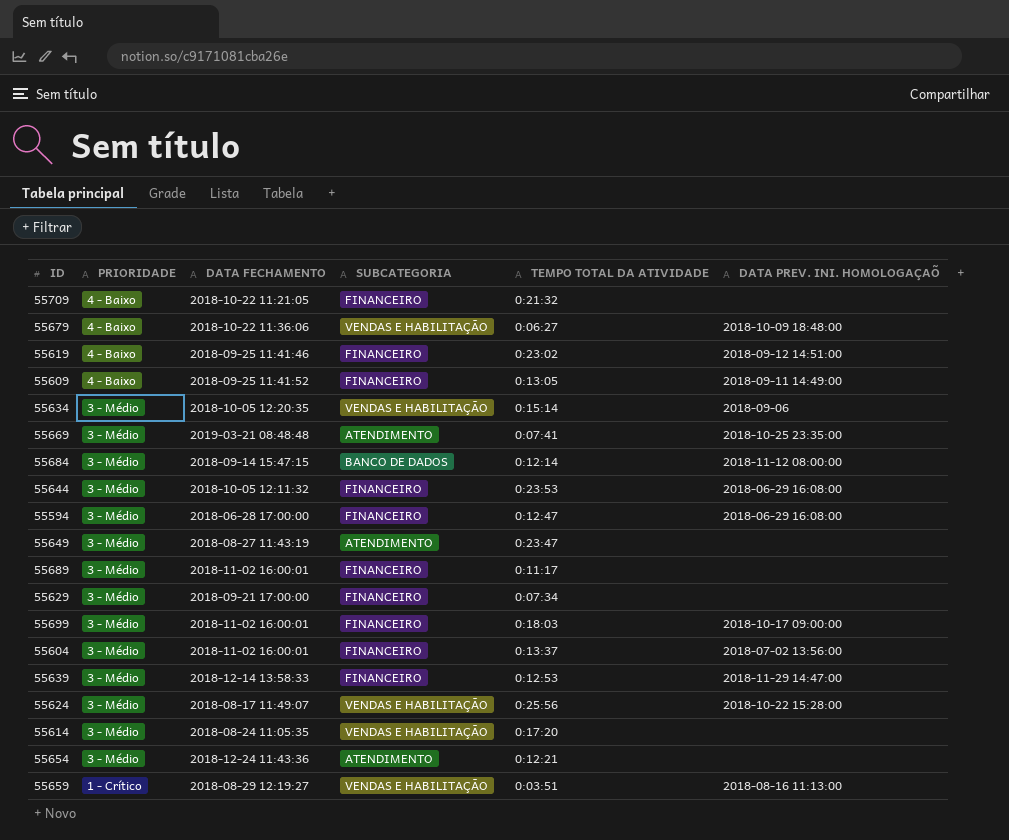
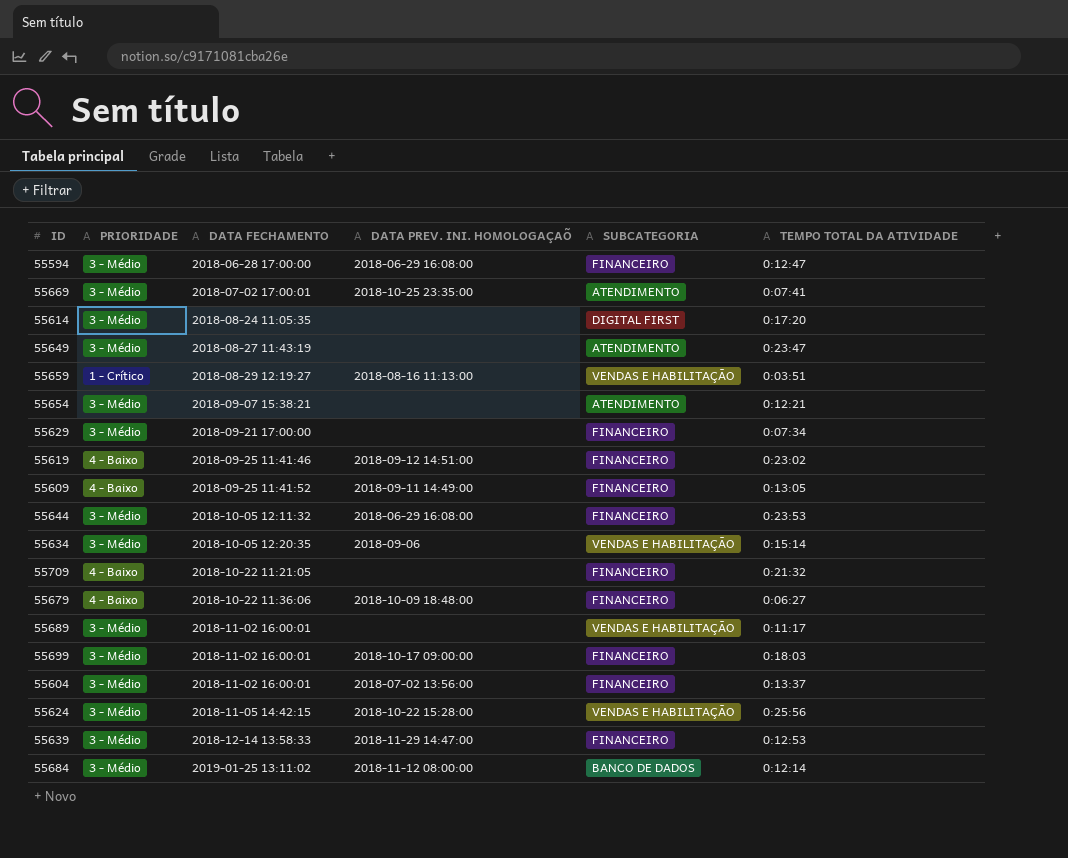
row order: PRIORIDADE descending -> DATA FECHAMENTO ascending
column DATA PREV. INI. HOMOLOGAÇAÕ | position: 6 -> 4
55669 | DATA FECHAMENTO: 2019-03-21 08:48:48 -> 2018-07-02 17:00:01
55614 | SUBCATEGORIA: VENDAS E HABILITAÇÃO -> DIGITAL FIRST
55654 | DATA FECHAMENTO: 2018-12-24 11:43:36 -> 2018-09-07 15:38:21
55679 | SUBCATEGORIA: VENDAS E HABILITAÇÃO -> FINANCEIRO
55689 | SUBCATEGORIA: FINANCEIRO -> VENDAS E HABILITAÇÃO
55624 | DATA FECHAMENTO: 2018-08-17 11:49:07 -> 2018-11-05 14:42:15
55684 | DATA FECHAMENTO: 2018-09-14 15:47:15 -> 2019-01-25 13:11:02

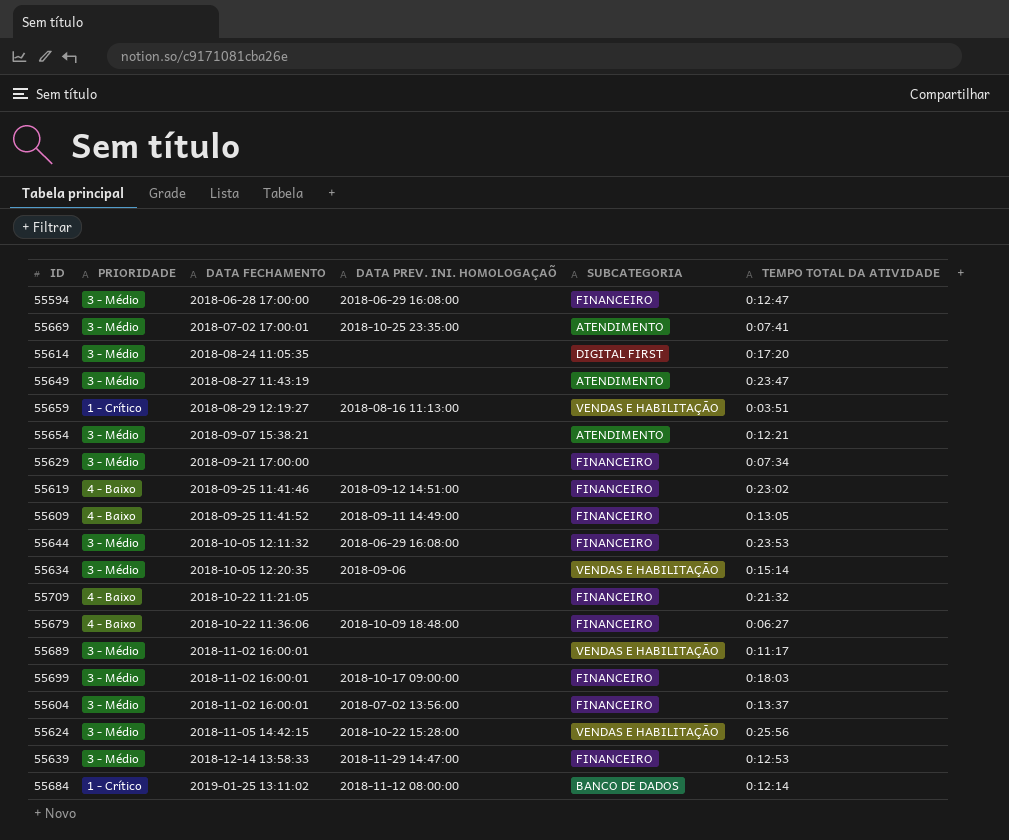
55684 | PRIORIDADE: 3 - Médio -> 1 - Crítico

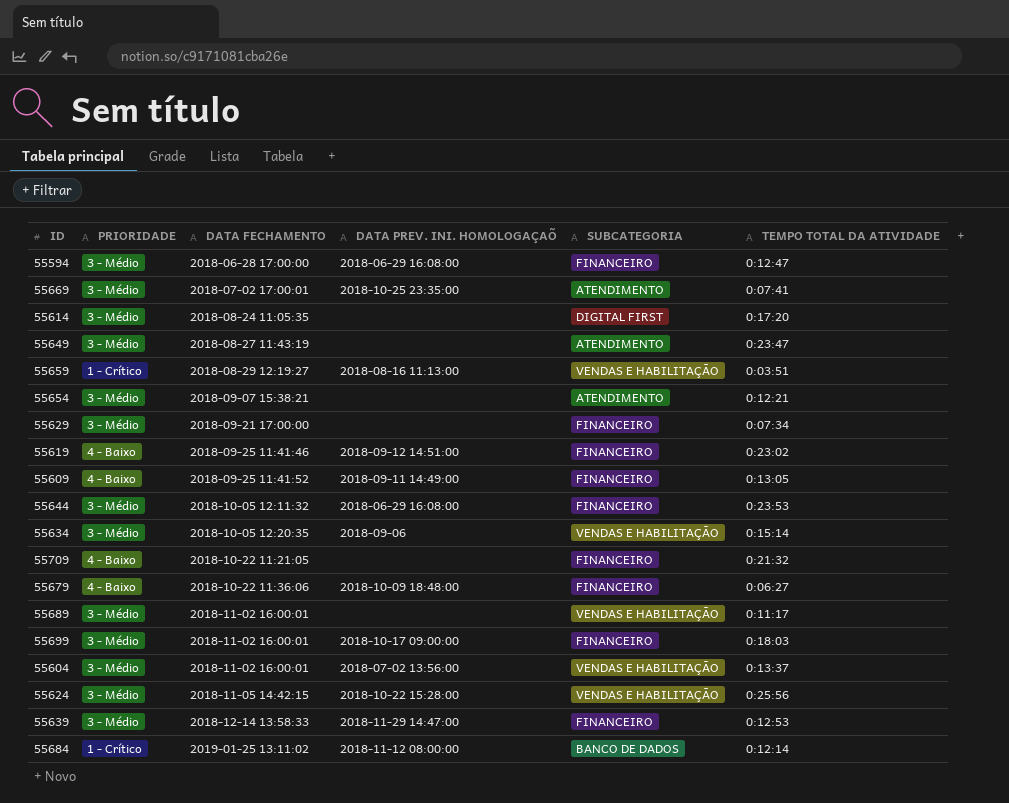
55604 | SUBCATEGORIA: FINANCEIRO -> VENDAS E HABILITAÇÃO

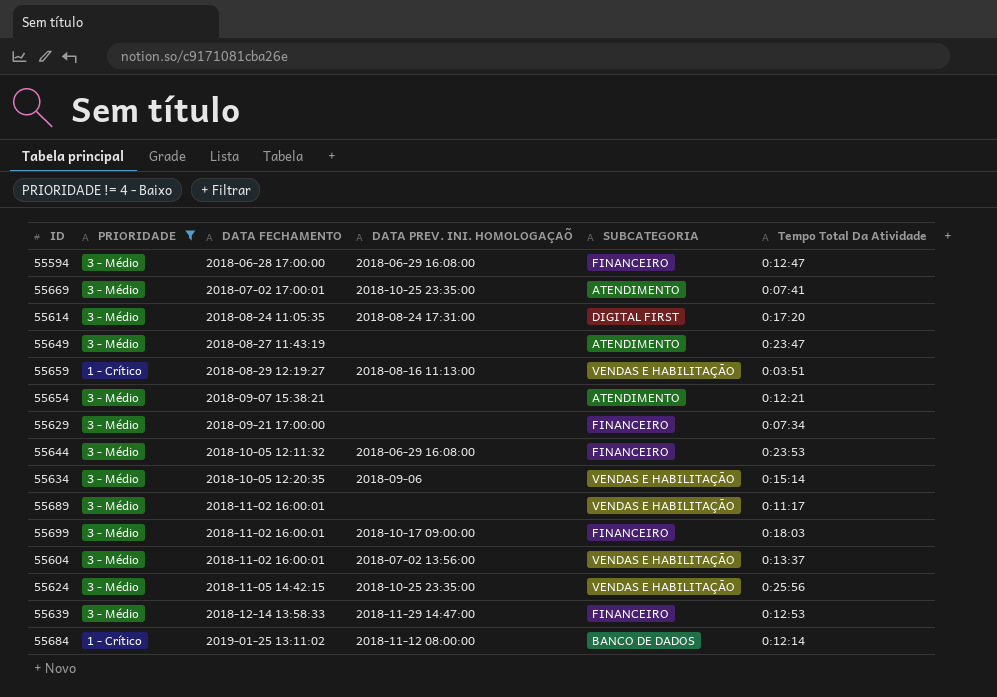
filter: none -> PRIORIDADE != 4 - Baixo
column name: TEMPO TOTAL DA ATIVIDADE -> Tempo Total Da Atividade
55614 | DATA PREV. INI. HOMOLOGAÇAÕ: none -> 2018-08-24 17:31:00
55624 | DATA PREV. INI. HOMOLOGAÇAÕ: 2018-10-22 15:28:00 -> 2018-10-25 23:35:00

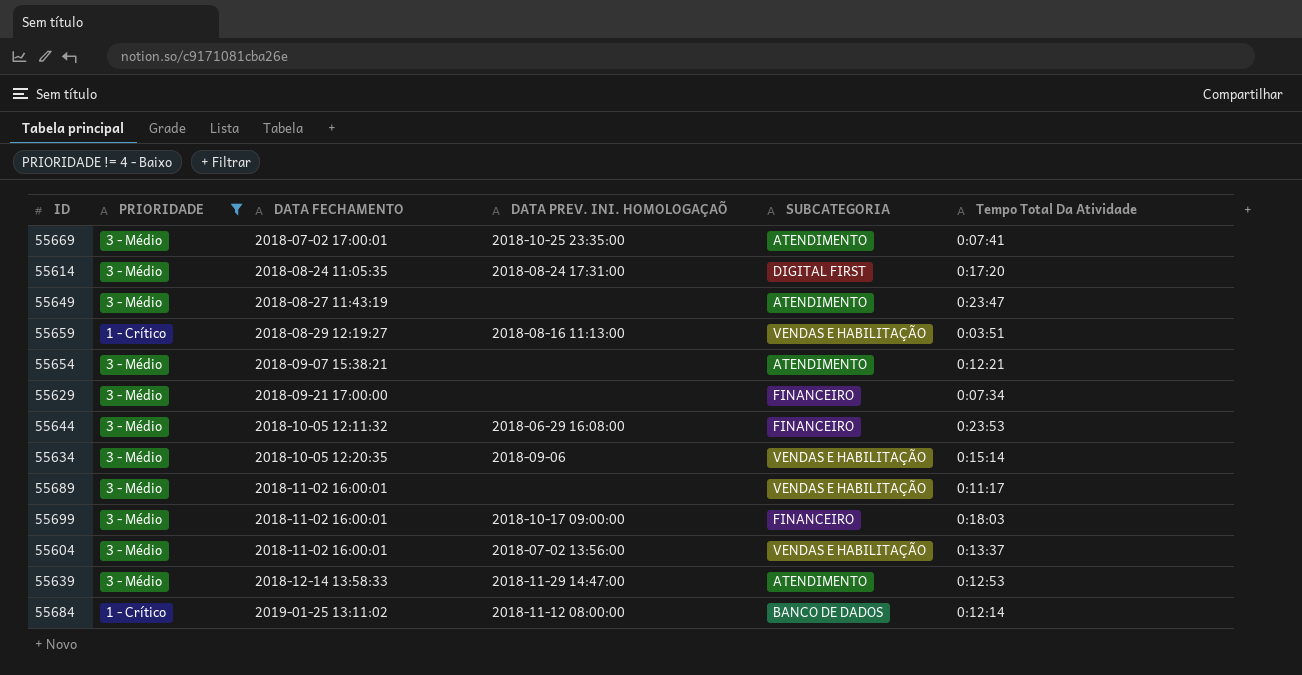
row 55594: 3 - Médio | 2018-06-28 17:00:00 | 2018-06-29 16:08:00 | FINANCEIRO | 0:12:47 -> none
row 55624: 3 - Médio | 2018-11-05 14:42:15 | 2018-10-25 23:35:00 | VENDAS E HABILITAÇÃO | 0:25:56 -> none
55639 | SUBCATEGORIA: FINANCEIRO -> ATENDIMENTO

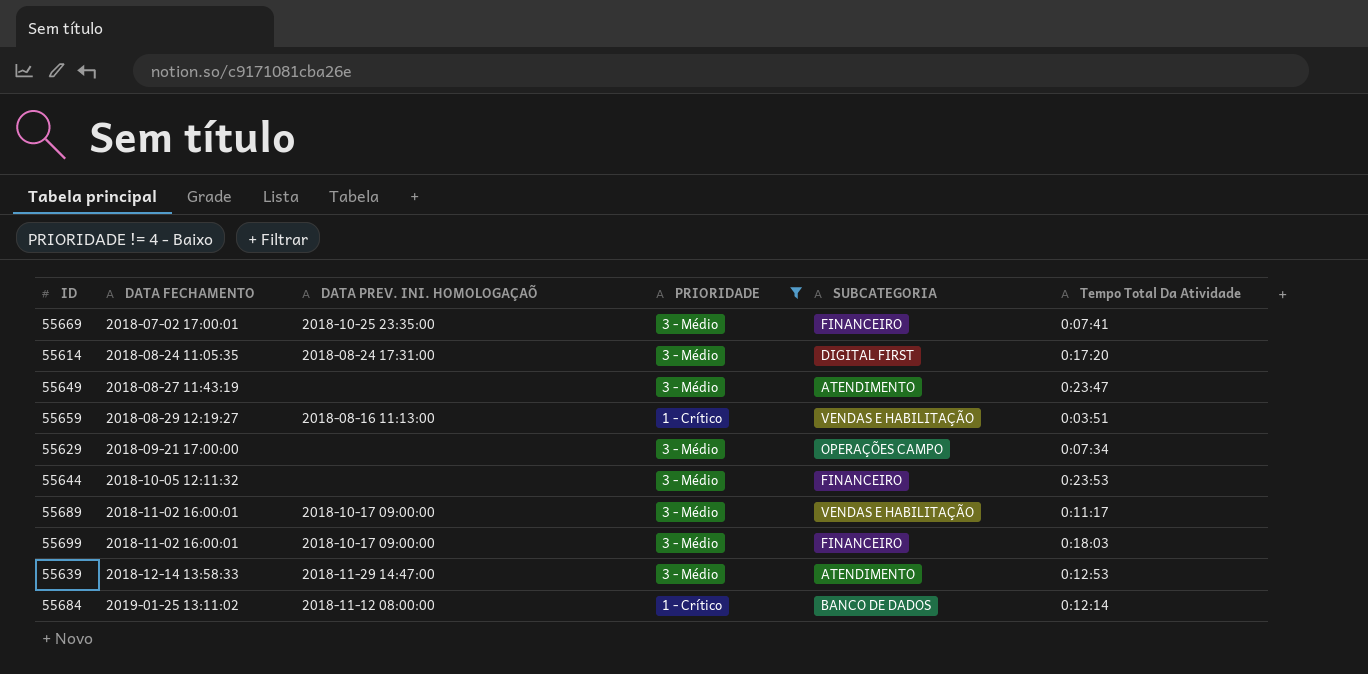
column PRIORIDADE | position: 2 -> 4
row 55654: 3 - Médio | 2018-09-07 15:38:21 | none | ATENDIMENTO | 0:12:21 -> none
row 55634: 3 - Médio | 2018-10-05 12:20:35 | 2018-09-06 | VENDAS E HABILITAÇÃO | 0:15:14 -> none
row 55604: 3 - Médio | 2018-11-02 16:00:01 | 2018-07-02 13:56:00 | VENDAS E HABILITAÇÃO | 0:13:37 -> none
55669 | SUBCATEGORIA: ATENDIMENTO -> FINANCEIRO
55629 | SUBCATEGORIA: FINANCEIRO -> OPERAÇÕES CAMPO
55644 | DATA PREV. INI. HOMOLOGAÇAÕ: 2018-06-29 16:08:00 -> none
55689 | DATA PREV. INI. HOMOLOGAÇAÕ: none -> 2018-10-17 09:00:00

